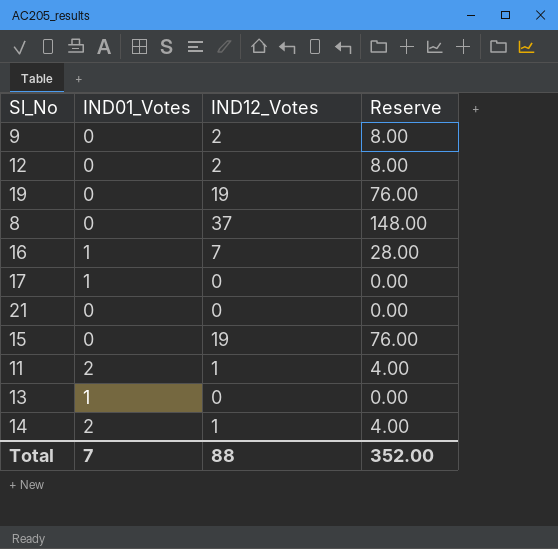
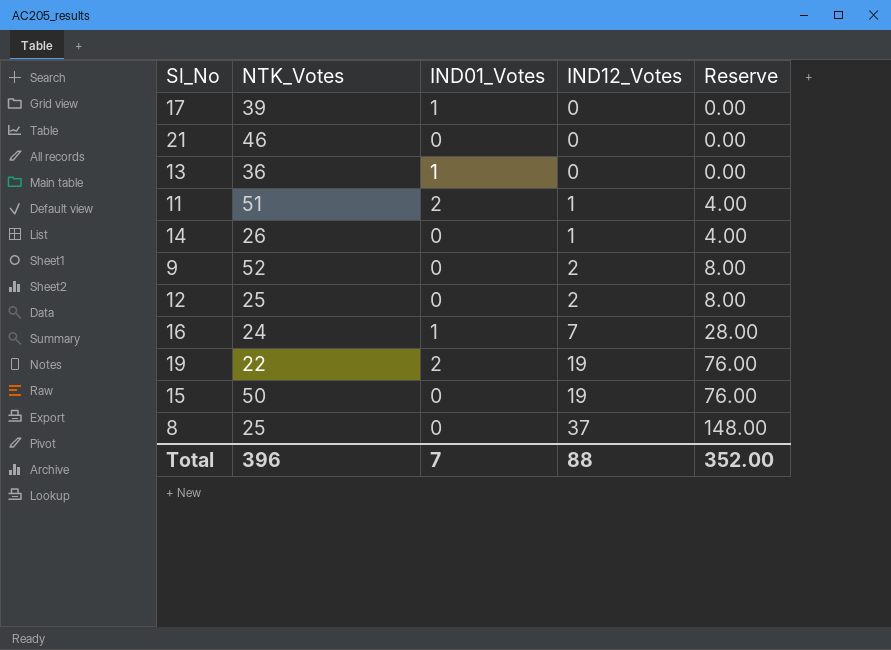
row order: none -> IND12_Votes ascending
column NTK_Votes | position: none -> 2
14 | IND01_Votes: 2 -> 0
19 | IND01_Votes: 0 -> 2

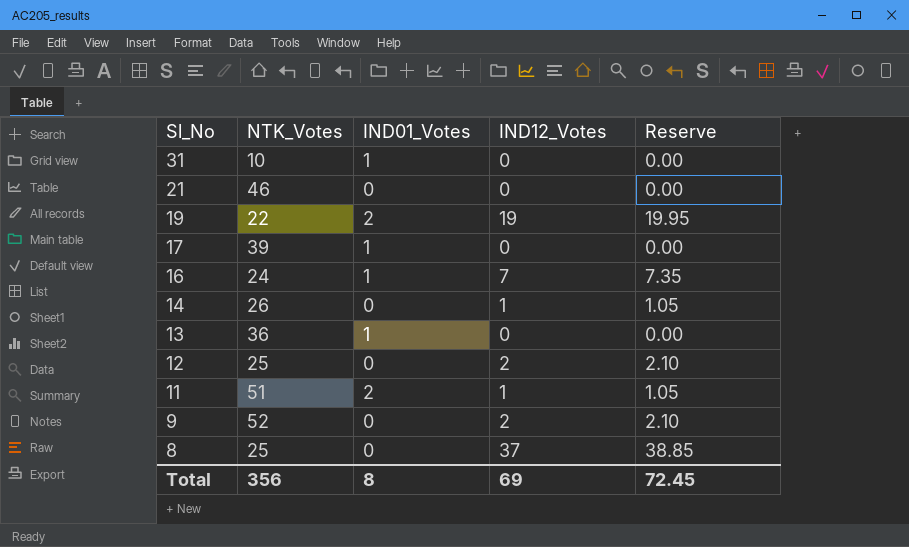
row order: IND12_Votes ascending -> Sl_No descending
column Reserve | formula: [IND12_Votes] * 4 -> [IND12_Votes] * 1.05
row 15: 50 | 0 | 19 | 76.00 -> none
row 31: none -> 10 | 1 | 0 | 0.00
Total | NTK_Votes: 396 -> 356
Total | IND01_Votes: 7 -> 8
Total | IND12_Votes: 88 -> 69
Total | Reserve: 352.00 -> 72.45

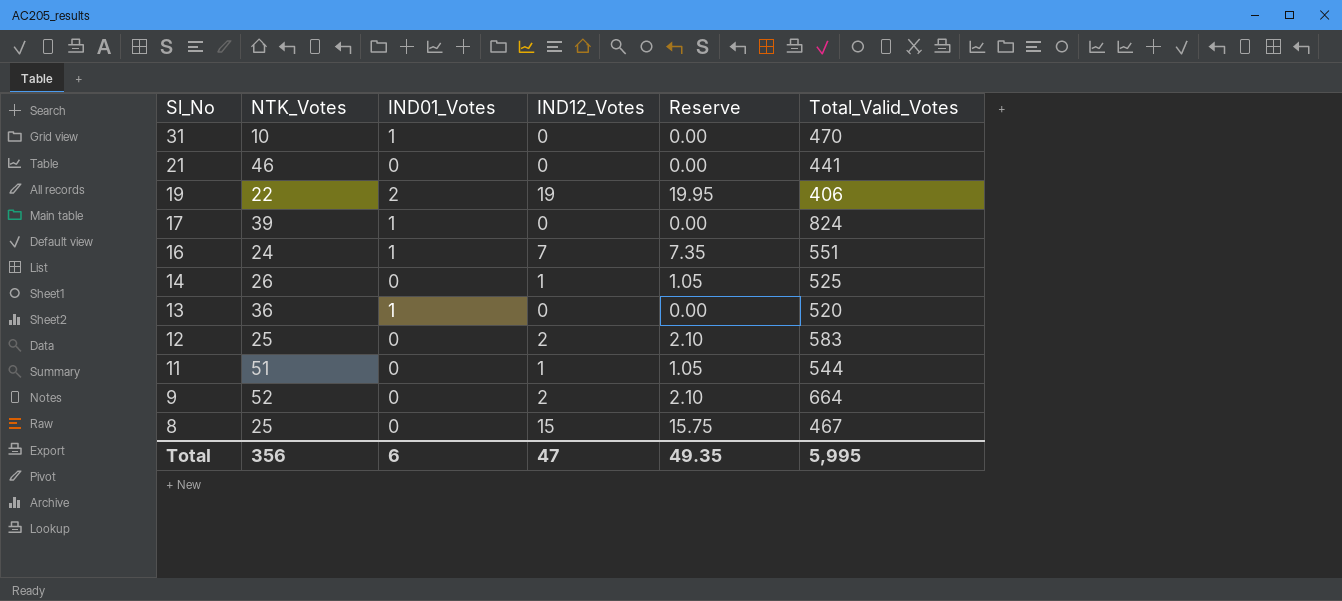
column Total_Valid_Votes | position: none -> 6
11 | IND01_Votes: 2 -> 0
8 | IND12_Votes: 37 -> 15
8 | Reserve: 38.85 -> 15.75
Total | IND01_Votes: 8 -> 6
Total | IND12_Votes: 69 -> 47
Total | Reserve: 72.45 -> 49.35

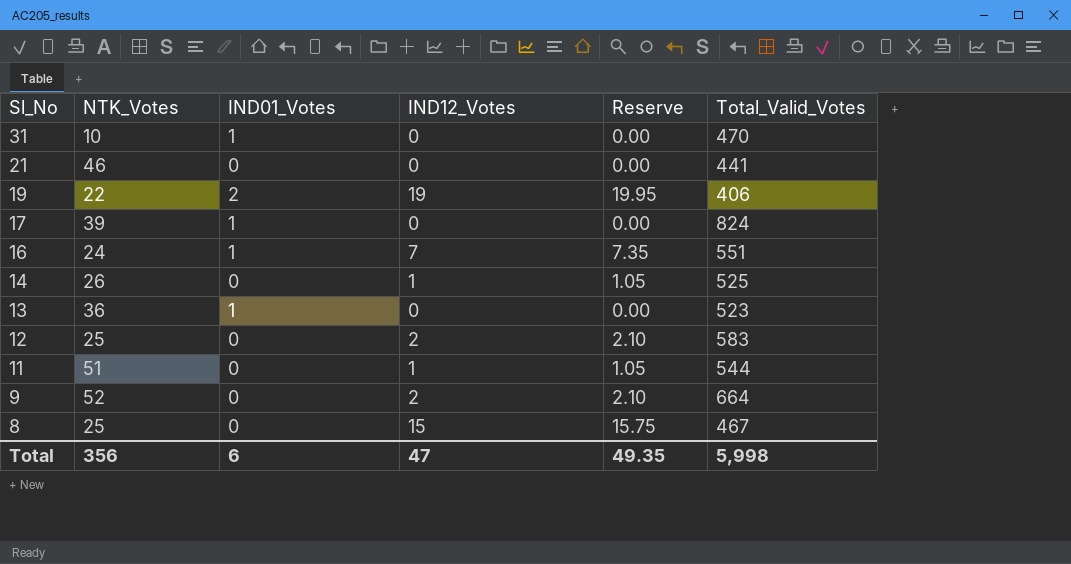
13 | Total_Valid_Votes: 520 -> 523
Total | Total_Valid_Votes: 5,995 -> 5,998

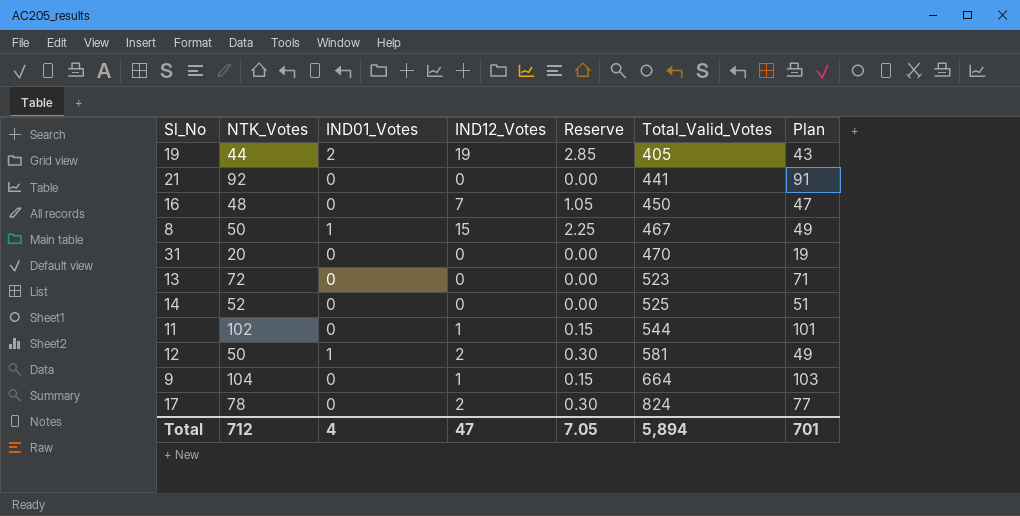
row order: Sl_No descending -> Total_Valid_Votes ascending
column Reserve | formula: [IND12_Votes] * 1.05 -> [IND12_Votes] * 0.15
column Plan | formula: none -> [NTK_Votes] - 1
19 | NTK_Votes: 22 -> 44
19 | Total_Valid_Votes: 406 -> 405
21 | NTK_Votes: 46 -> 92
16 | NTK_Votes: 24 -> 48
16 | IND01_Votes: 1 -> 0
16 | Total_Valid_Votes: 551 -> 450
8 | NTK_Votes: 25 -> 50
8 | IND01_Votes: 0 -> 1
31 | NTK_Votes: 10 -> 20
31 | IND01_Votes: 1 -> 0
13 | NTK_Votes: 36 -> 72
13 | IND01_Votes: 1 -> 0
14 | NTK_Votes: 26 -> 52
14 | IND12_Votes: 1 -> 0
11 | NTK_Votes: 51 -> 102
12 | NTK_Votes: 25 -> 50
12 | IND01_Votes: 0 -> 1
12 | Total_Valid_Votes: 583 -> 581
9 | NTK_Votes: 52 -> 104
9 | IND12_Votes: 2 -> 1
17 | NTK_Votes: 39 -> 78
17 | IND01_Votes: 1 -> 0
17 | IND12_Votes: 0 -> 2
Total | NTK_Votes: 356 -> 712
Total | IND01_Votes: 6 -> 4
Total | Reserve: 49.35 -> 7.05
Total | Total_Valid_Votes: 5,998 -> 5,894

